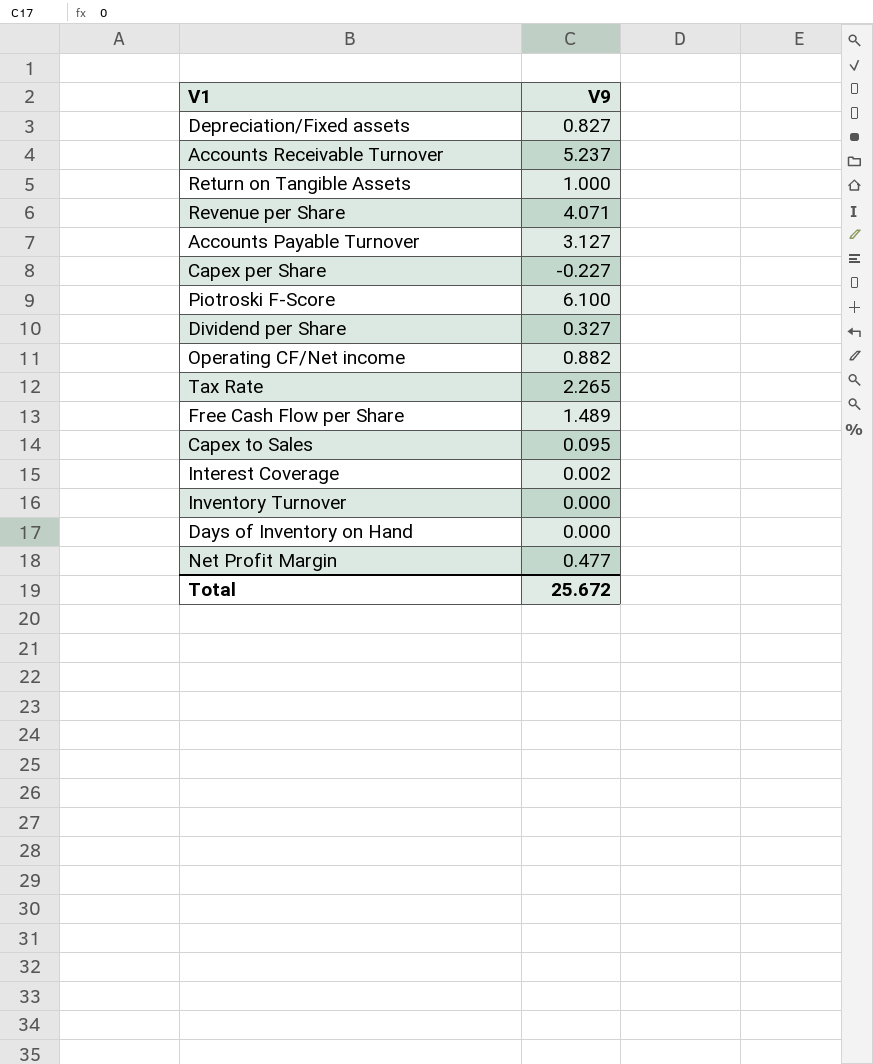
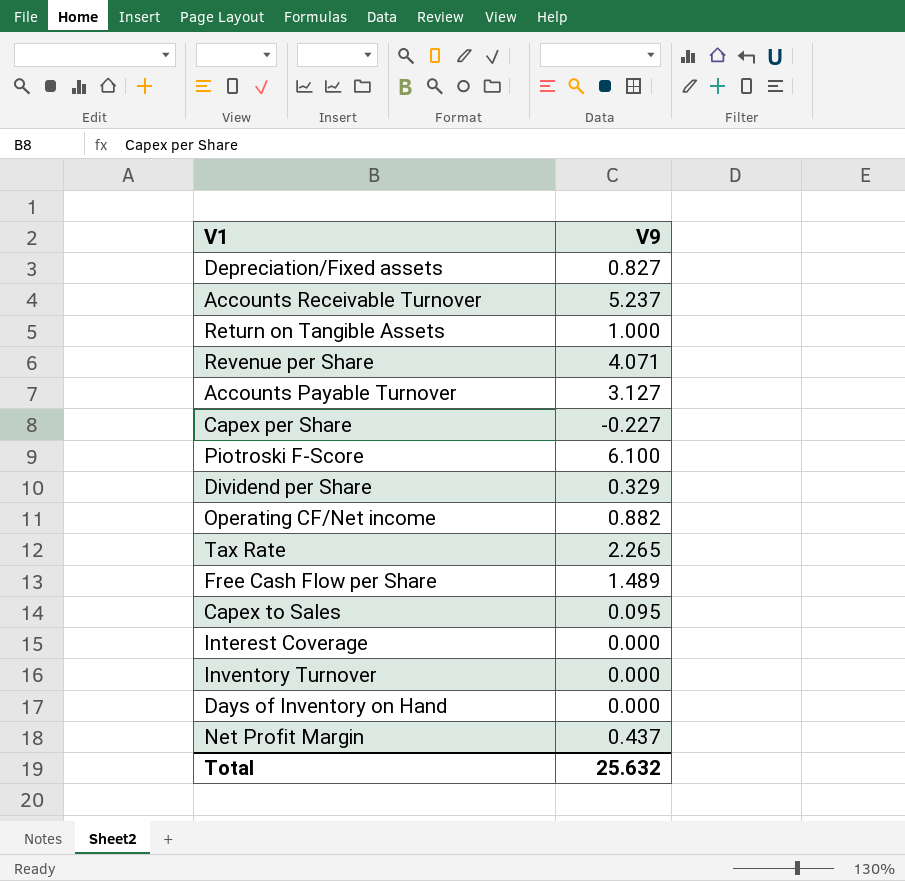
Dividend per Share | V9: 0.327 -> 0.329
Interest Coverage | V9: 0.002 -> 0.000
Net Profit Margin | V9: 0.477 -> 0.437
Total | V9: 25.672 -> 25.632

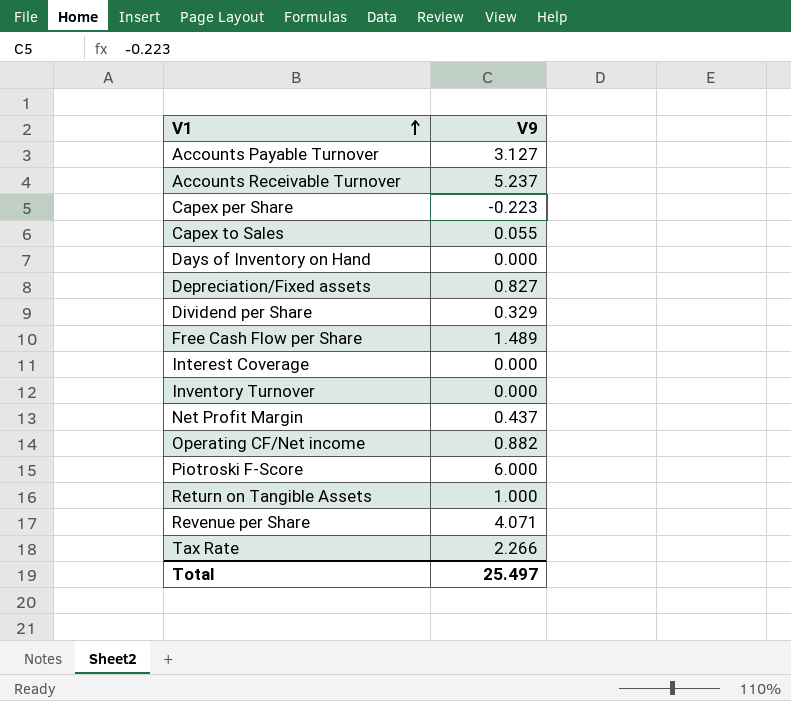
row order: none -> V1 ascending
Capex per Share | V9: -0.227 -> -0.223
Capex to Sales | V9: 0.095 -> 0.055
Piotroski F-Score | V9: 6.100 -> 6.000
Tax Rate | V9: 2.265 -> 2.266
Total | V9: 25.632 -> 25.497

